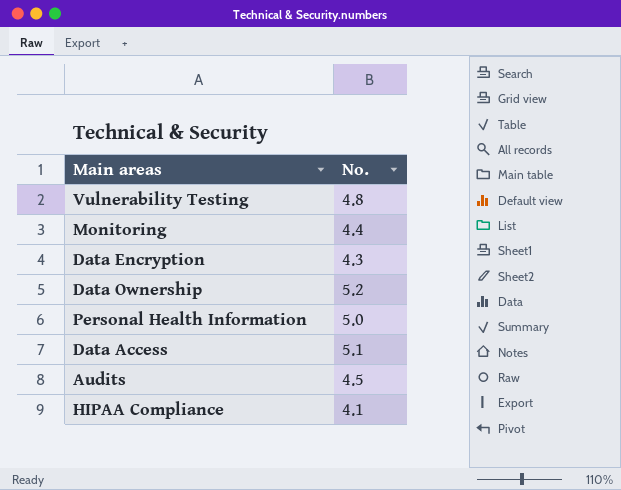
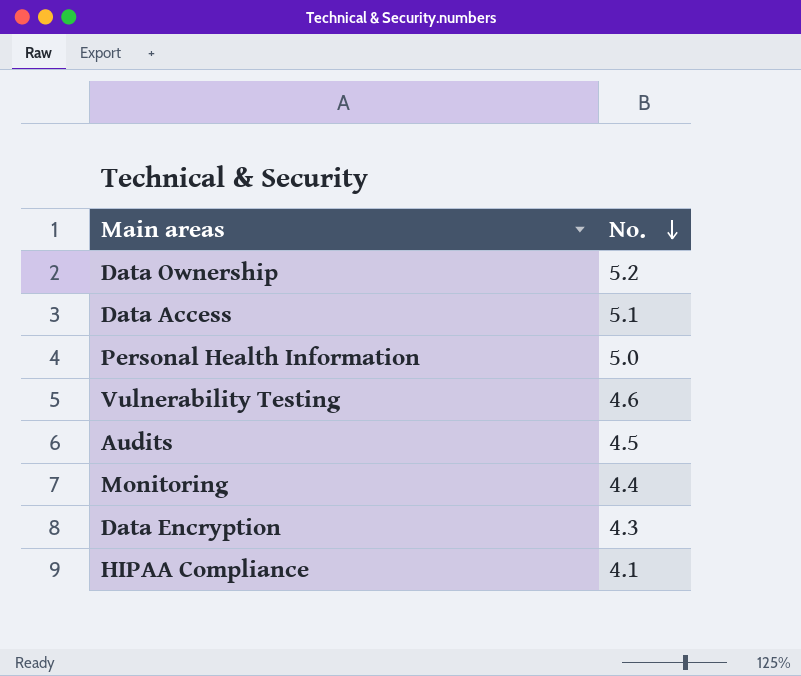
row order: none -> No. descending
Vulnerability Testing | No.: 4.8 -> 4.6

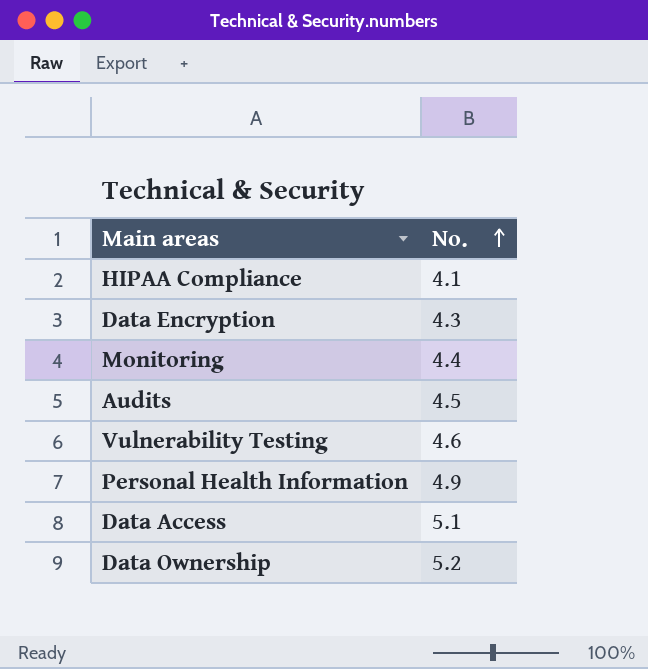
row order: No. descending -> No. ascending
Personal Health Information | No.: 5.0 -> 4.9

